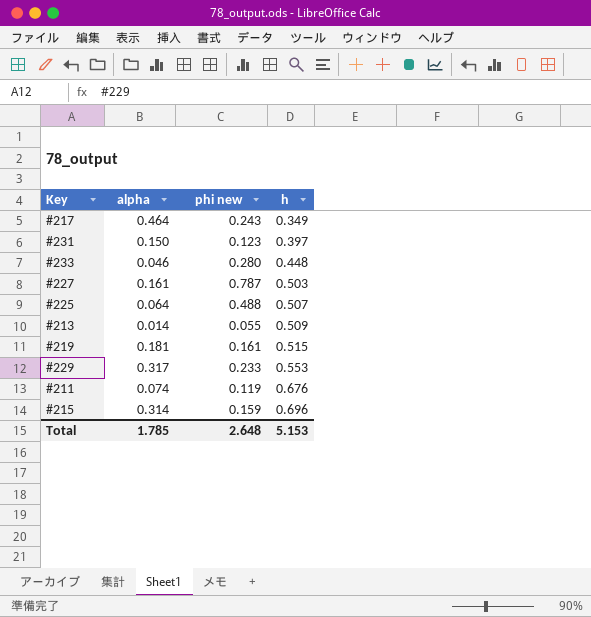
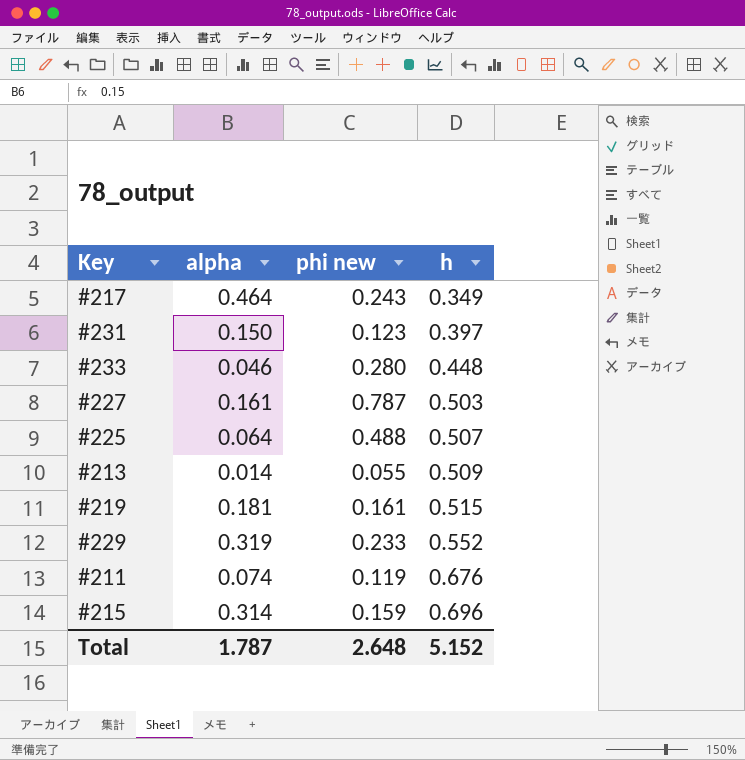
#229 | alpha: 0.317 -> 0.319
#229 | h: 0.553 -> 0.552
Total | alpha: 1.785 -> 1.787
Total | h: 5.153 -> 5.152

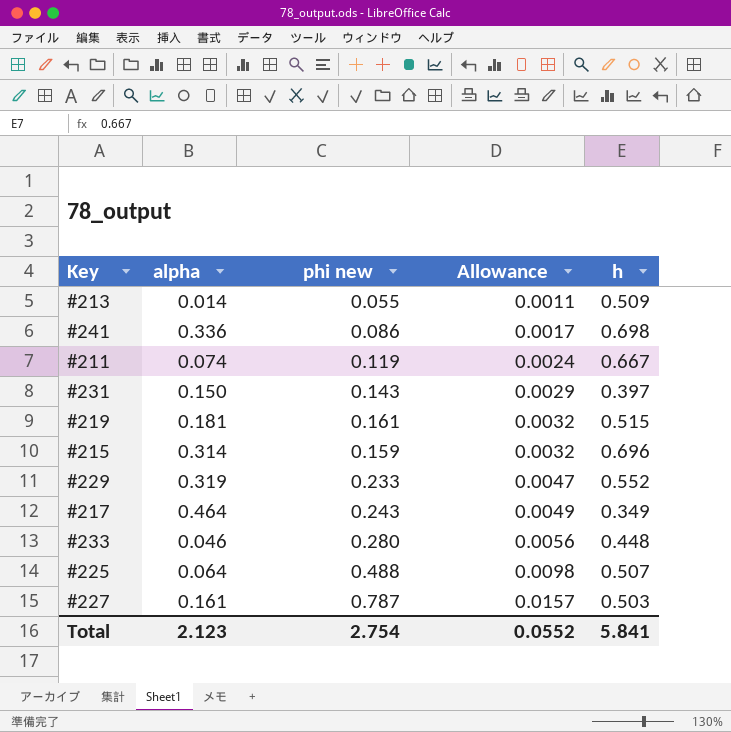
row order: h ascending -> Allowance ascending
column Allowance | formula: none -> [phi new] * 0.02
row #241: none -> 0.336 | 0.086 | 0.0017 | 0.698
#211 | h: 0.676 -> 0.667
#231 | phi new: 0.123 -> 0.143
Total | alpha: 1.787 -> 2.123
Total | phi new: 2.648 -> 2.754
Total | h: 5.152 -> 5.841

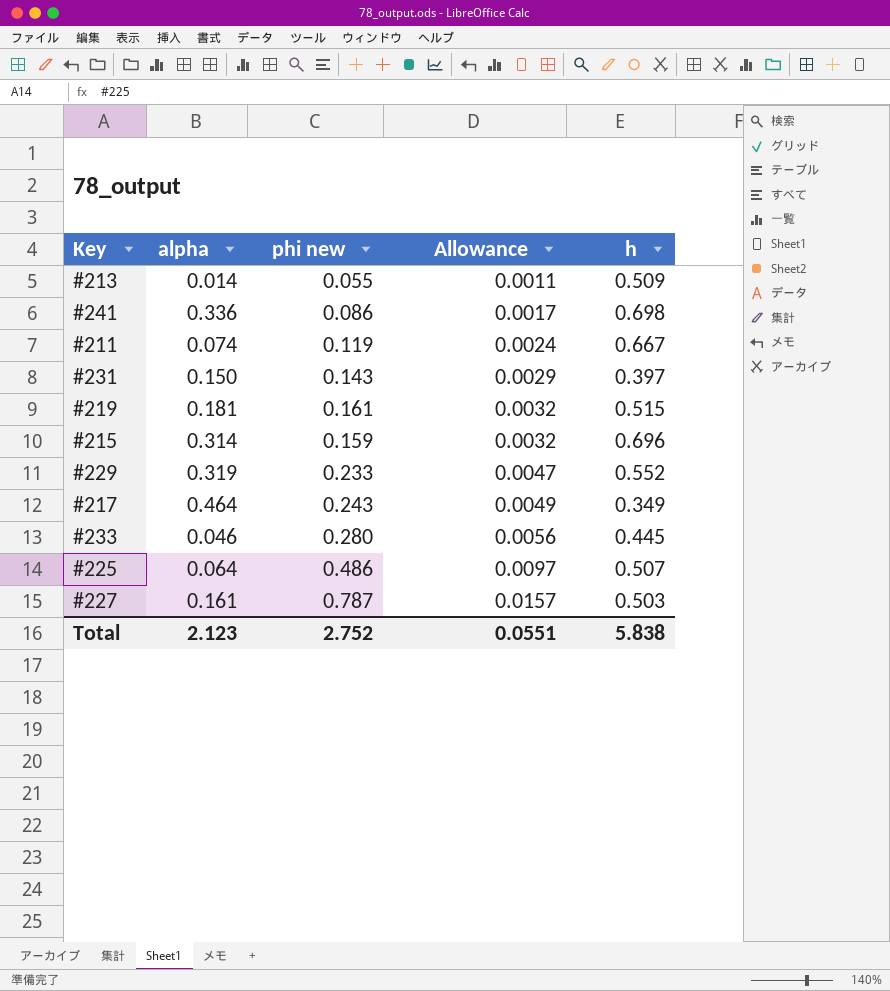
#233 | h: 0.448 -> 0.445
#225 | phi new: 0.488 -> 0.486
#225 | Allowance: 0.0098 -> 0.0097
Total | phi new: 2.754 -> 2.752
Total | Allowance: 0.0552 -> 0.0551
Total | h: 5.841 -> 5.838

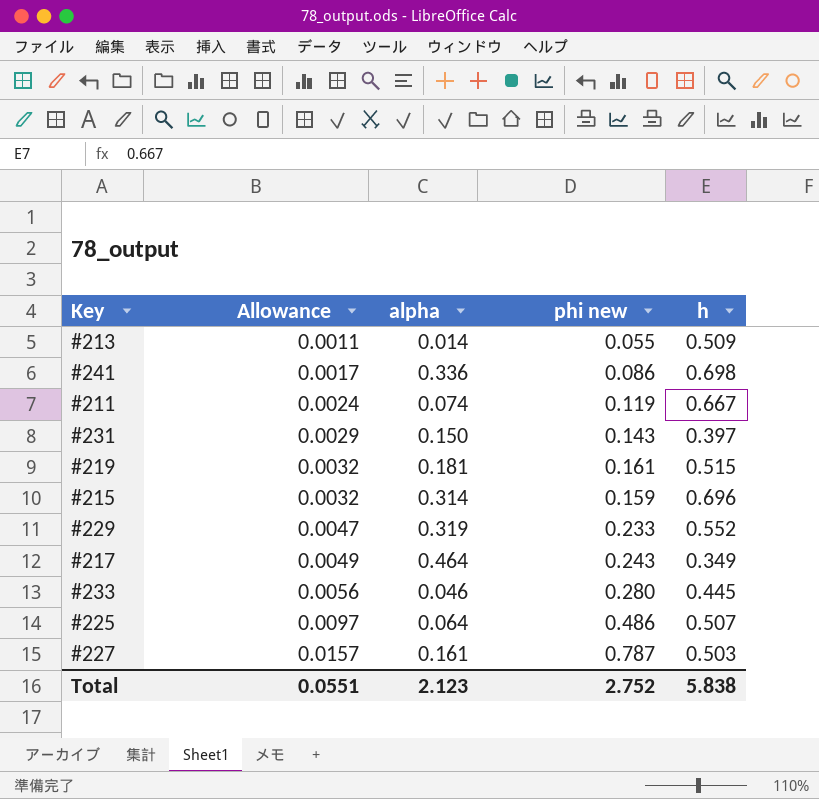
column Allowance | position: 4 -> 2

